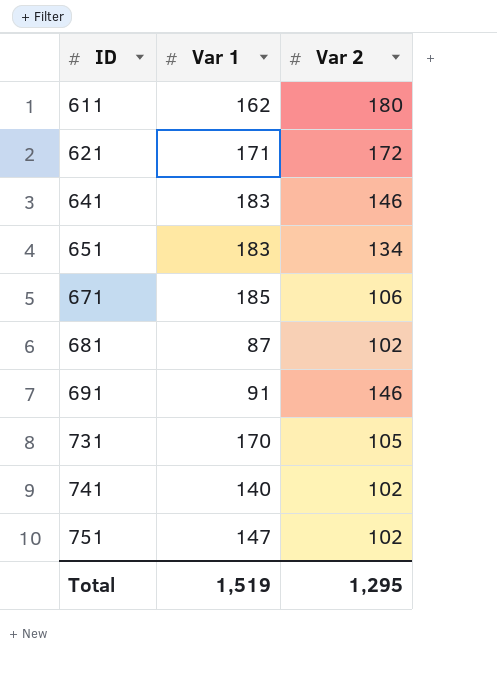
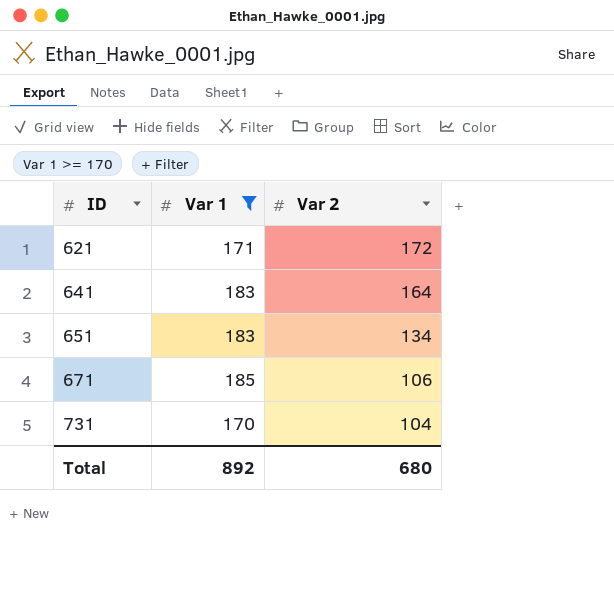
filter: none -> Var 1 >= 170
641 | Var 2: 146 -> 164
731 | Var 2: 105 -> 104
Total | Var 1: 1,519 -> 892
Total | Var 2: 1,295 -> 680

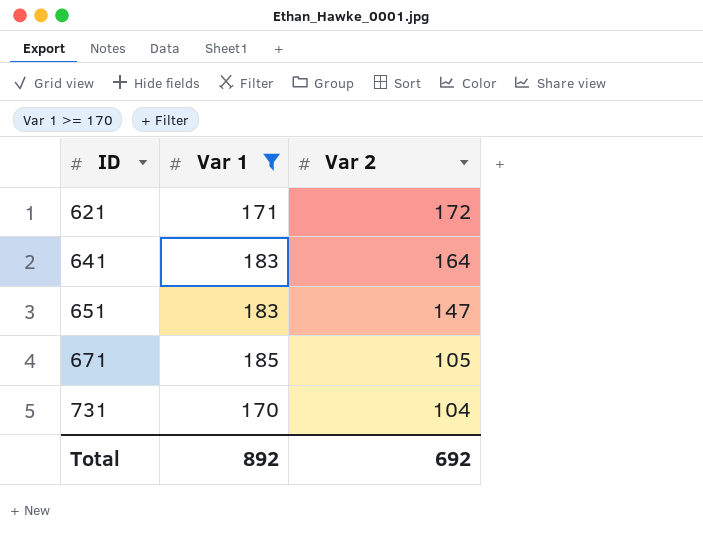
651 | Var 2: 134 -> 147
671 | Var 2: 106 -> 105
Total | Var 2: 680 -> 692

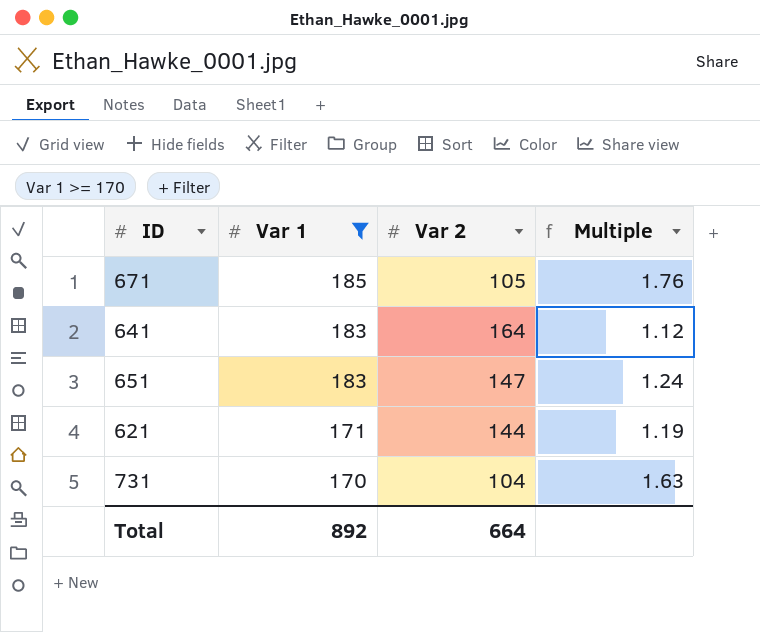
row order: ID ascending -> Var 1 descending
column Multiple | formula: none -> [Var 1] / [Var 2]
621 | Var 2: 172 -> 144
Total | Var 2: 692 -> 664

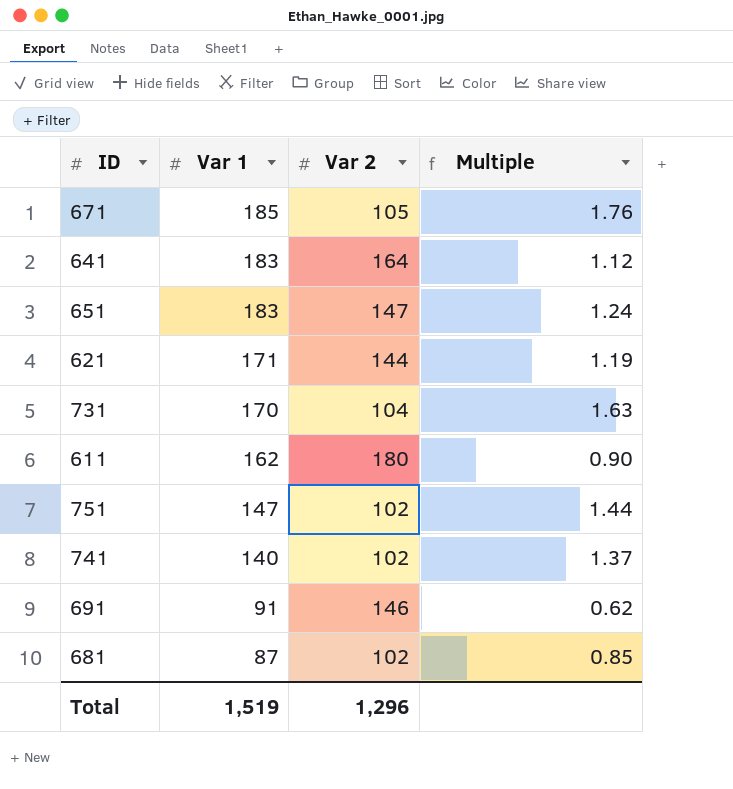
filter: Var 1 >= 170 -> none
Total | Var 1: 892 -> 1,519
Total | Var 2: 664 -> 1,296

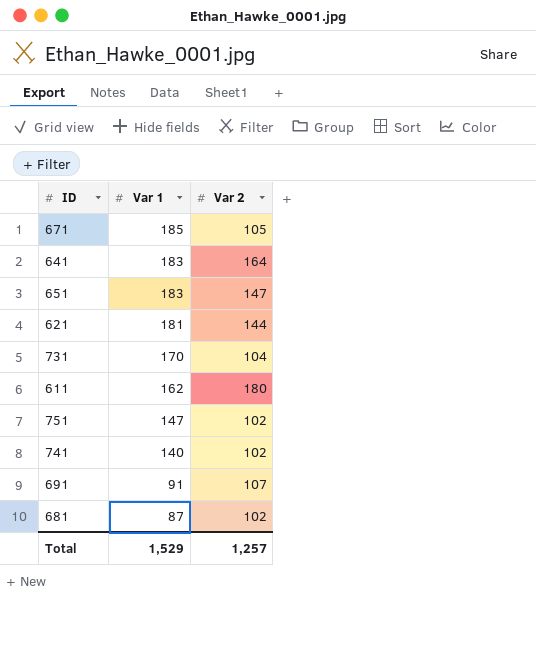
column Multiple | formula: [Var 1] / [Var 2] -> none
621 | Var 1: 171 -> 181
691 | Var 2: 146 -> 107
Total | Var 1: 1,519 -> 1,529
Total | Var 2: 1,296 -> 1,257

